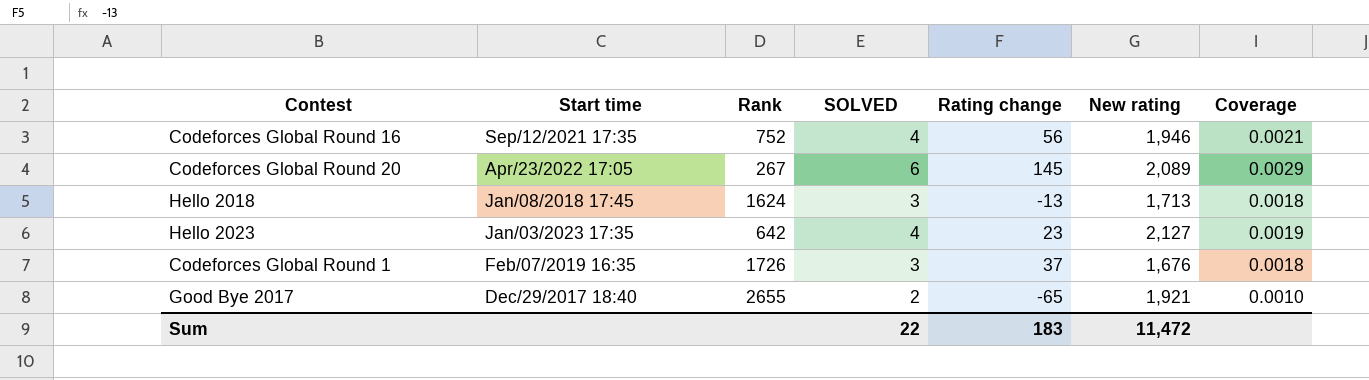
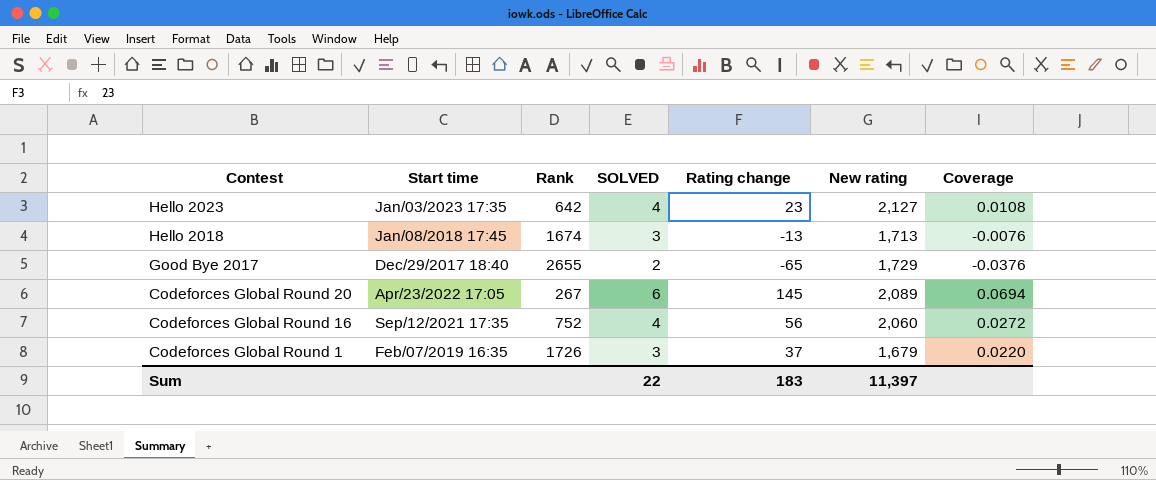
row order: none -> Contest descending
column Coverage | formula: [SOLVED] / [New rating] -> [Rating change] / [New rating]
Hello 2018 | Rank: 1624 -> 1674
Good Bye 2017 | New rating: 1,921 -> 1,729
Codeforces Global Round 16 | New rating: 1,946 -> 2,060
Codeforces Global Round 1 | New rating: 1,676 -> 1,679
Sum | New rating: 11,472 -> 11,397

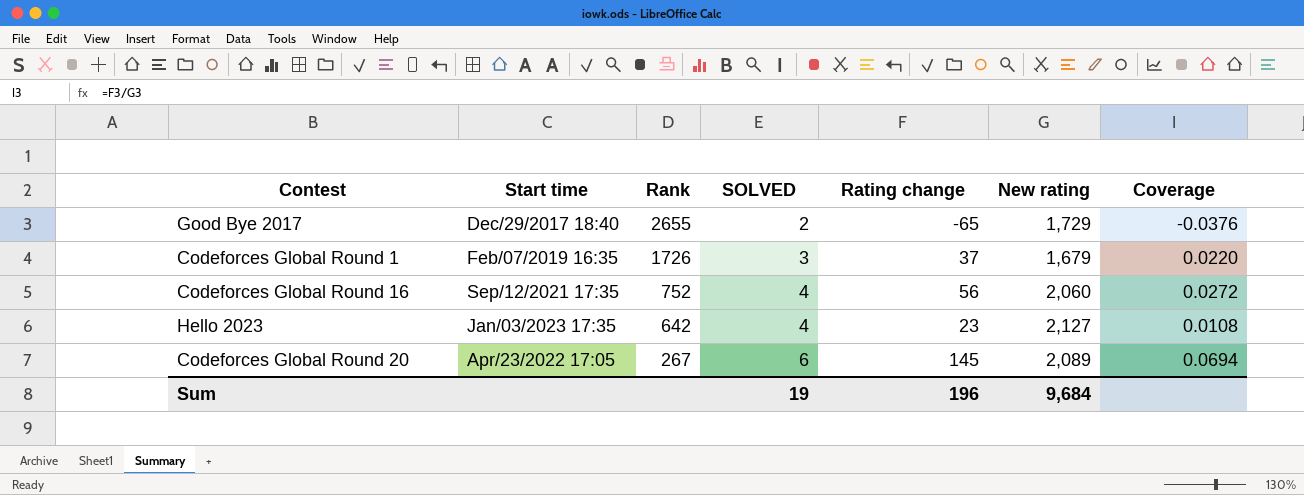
row order: Contest descending -> Rank descending
row Hello 2018: Jan/08/2018 17:45 | 1674 | 3 | -13 | 1,713 | -0.0076 -> none
Sum | SOLVED: 22 -> 19
Sum | Rating change: 183 -> 196
Sum | New rating: 11,397 -> 9,684

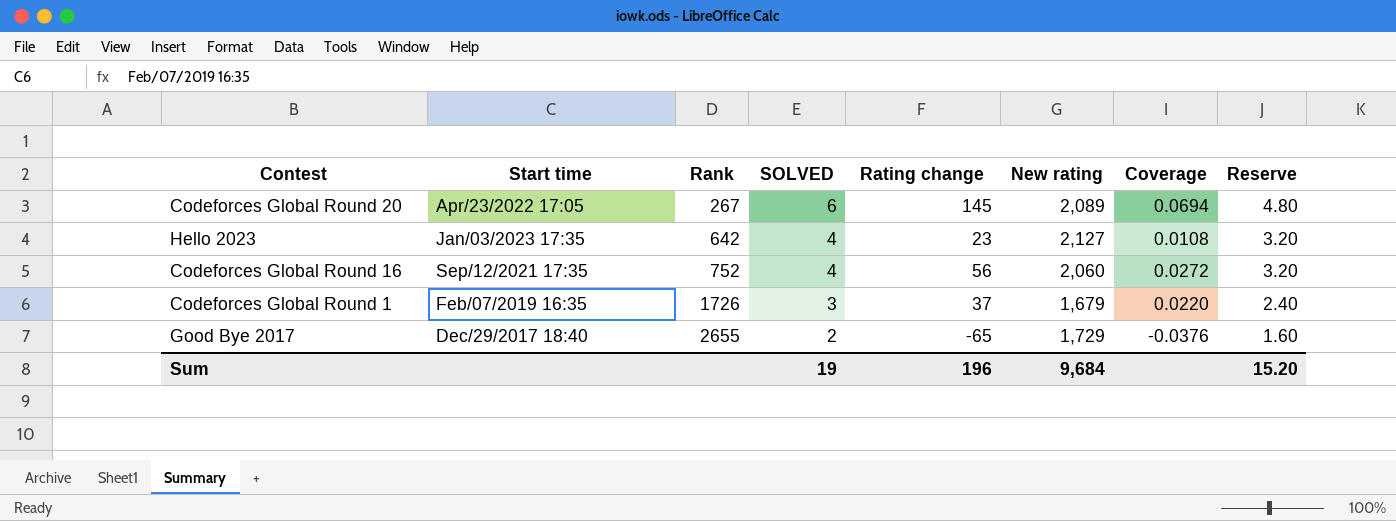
row order: Rank descending -> Rank ascending
column Reserve | formula: none -> [SOLVED] * 0.8

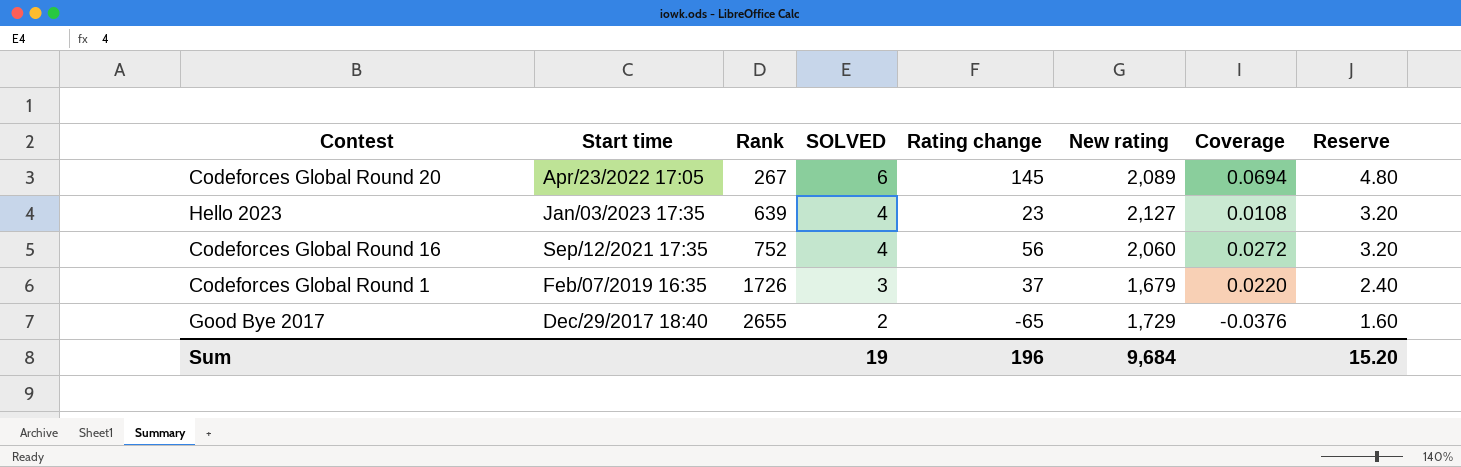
Hello 2023 | Rank: 642 -> 639

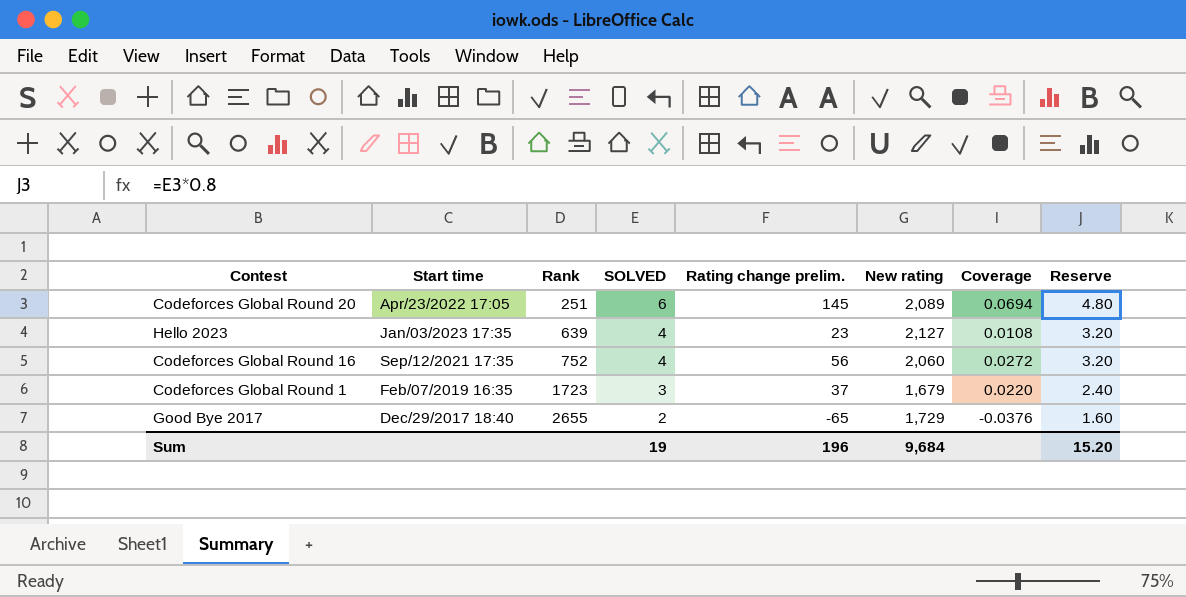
column name: Rating change -> Rating change prelim.
Codeforces Global Round 20 | Rank: 267 -> 251
Codeforces Global Round 1 | Rank: 1726 -> 1723

